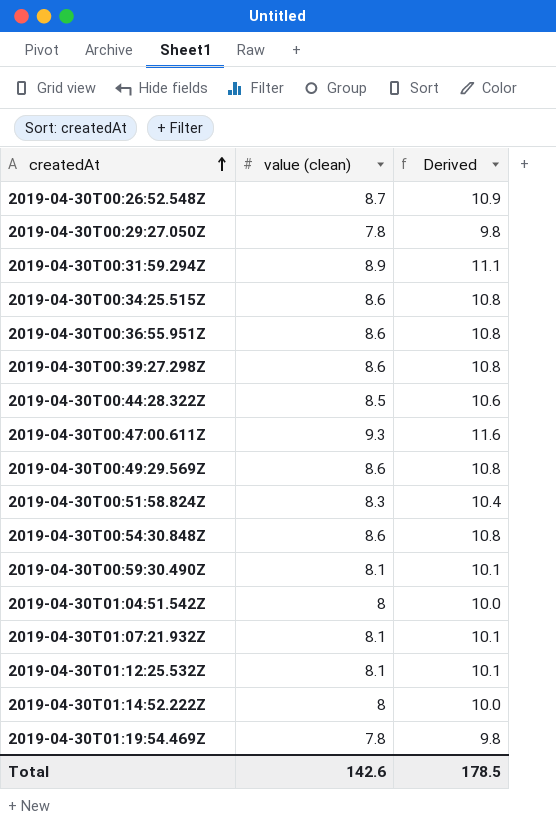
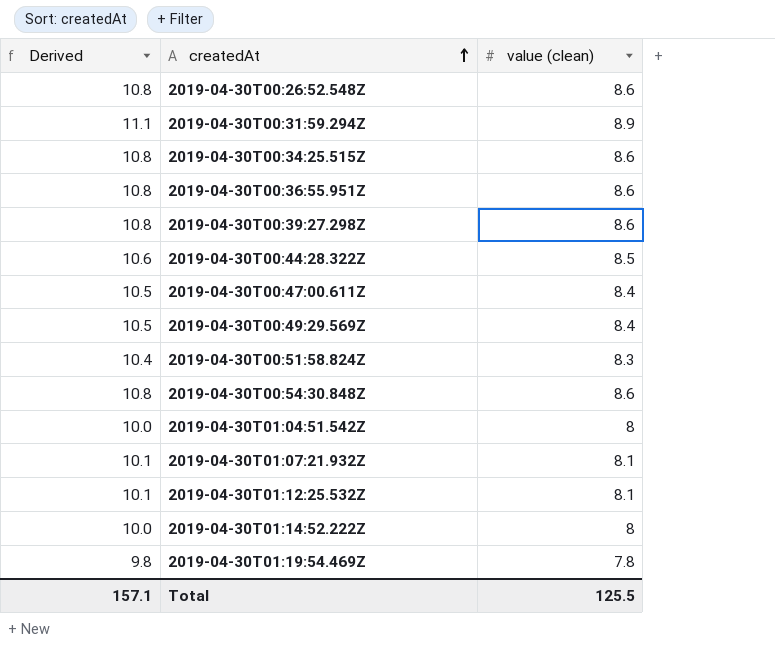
column Derived | position: 3 -> 1
row 2019-04-30T00:29:27.050Z: 7.8 | 9.8 -> none
row 2019-04-30T00:59:30.490Z: 8.1 | 10.1 -> none
2019-04-30T00:26:52.548Z | Derived: 10.9 -> 10.8
2019-04-30T00:26:52.548Z | value (clean): 8.7 -> 8.6
2019-04-30T00:47:00.611Z | Derived: 11.6 -> 10.5
2019-04-30T00:47:00.611Z | value (clean): 9.3 -> 8.4
2019-04-30T00:49:29.569Z | Derived: 10.8 -> 10.5
2019-04-30T00:49:29.569Z | value (clean): 8.6 -> 8.4
Total | Derived: 178.5 -> 157.1
Total | value (clean): 142.6 -> 125.5

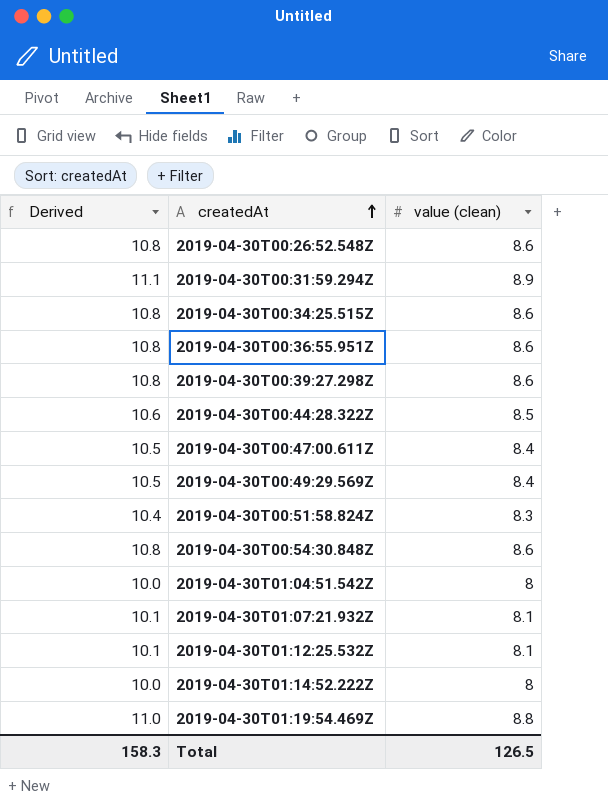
2019-04-30T01:19:54.469Z | Derived: 9.8 -> 11.0
2019-04-30T01:19:54.469Z | value (clean): 7.8 -> 8.8
Total | Derived: 157.1 -> 158.3
Total | value (clean): 125.5 -> 126.5

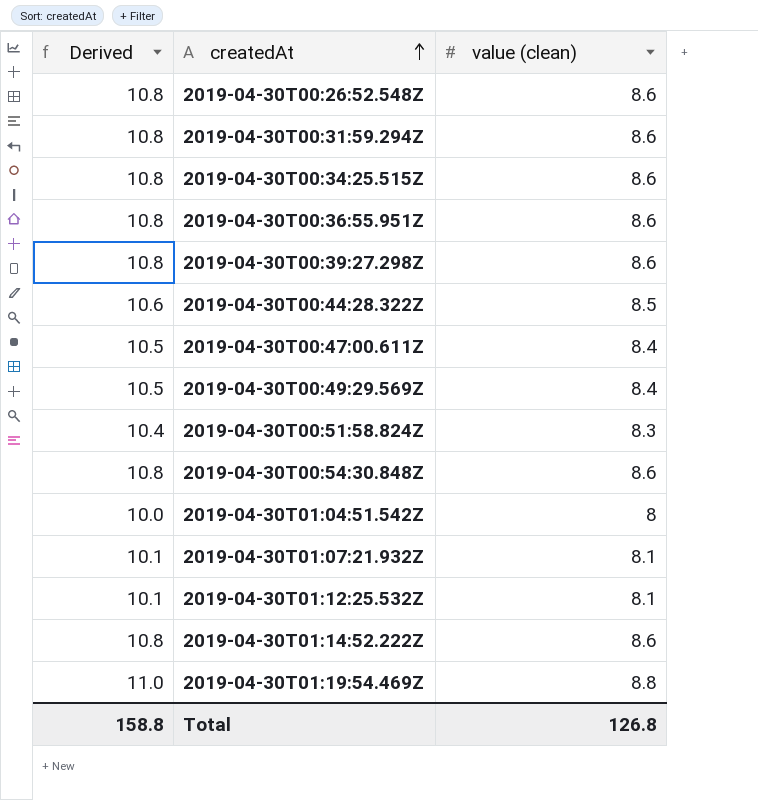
2019-04-30T00:31:59.294Z | Derived: 11.1 -> 10.8
2019-04-30T00:31:59.294Z | value (clean): 8.9 -> 8.6
2019-04-30T01:14:52.222Z | Derived: 10.0 -> 10.8
2019-04-30T01:14:52.222Z | value (clean): 8 -> 8.6
Total | Derived: 158.3 -> 158.8
Total | value (clean): 126.5 -> 126.8

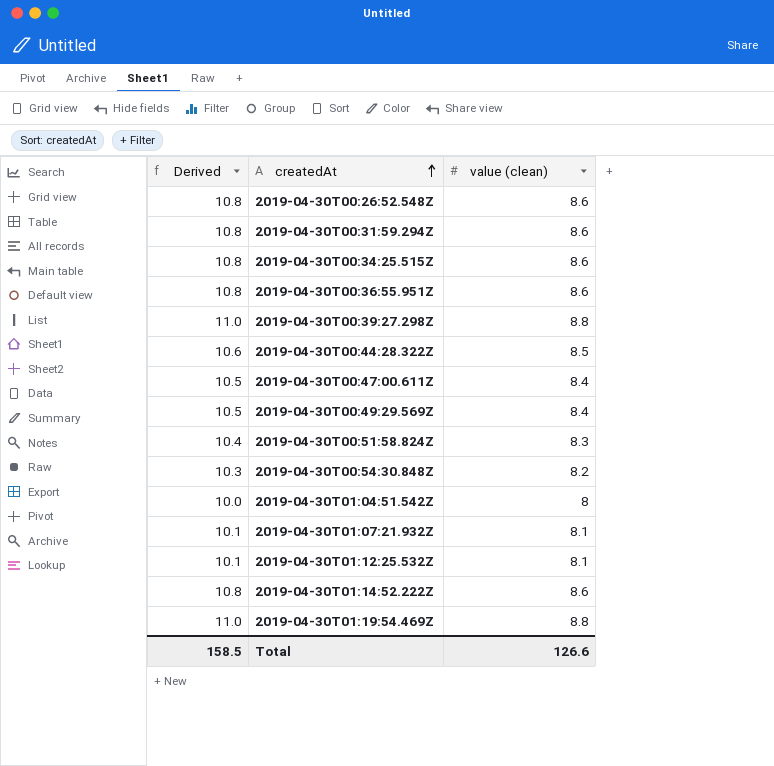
2019-04-30T00:39:27.298Z | Derived: 10.8 -> 11.0
2019-04-30T00:39:27.298Z | value (clean): 8.6 -> 8.8
2019-04-30T00:54:30.848Z | Derived: 10.8 -> 10.3
2019-04-30T00:54:30.848Z | value (clean): 8.6 -> 8.2
Total | Derived: 158.8 -> 158.5
Total | value (clean): 126.8 -> 126.6

